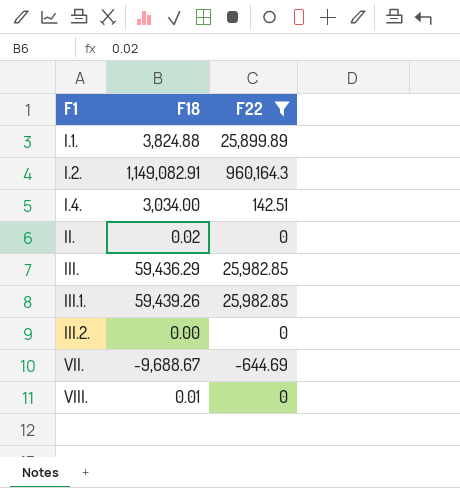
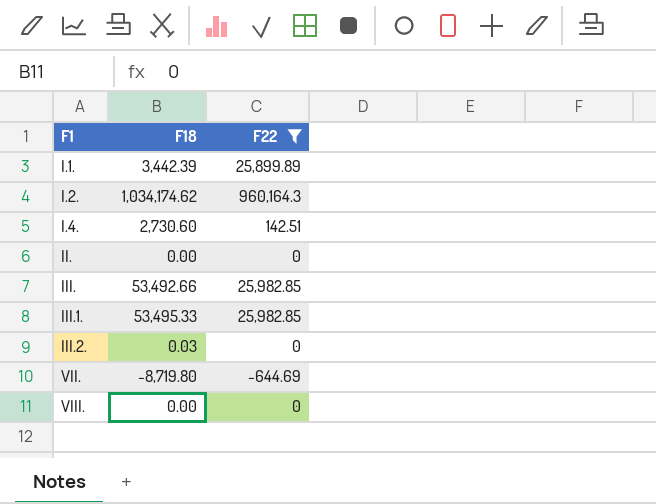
I.1. | F18: 3,824.88 -> 3,442.39
I.2. | F18: 1,149,082.91 -> 1,034,174.62
I.4. | F18: 3,034.00 -> 2,730.60
II. | F18: 0.02 -> 0.00
III. | F18: 59,436.29 -> 53,492.66
III.1. | F18: 59,439.26 -> 53,495.33
III.2. | F18: 0.00 -> 0.03
VII. | F18: -9,688.67 -> -8,719.80
VIII. | F18: 0.01 -> 0.00

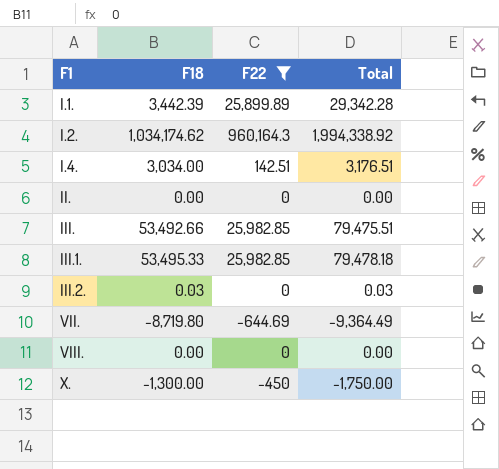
column Total | formula: none -> [F18] + [F22]
I.4. | F18: 2,730.60 -> 3,034.00
row X.: none -> -1,300.00 | -450 | -1,750.00

